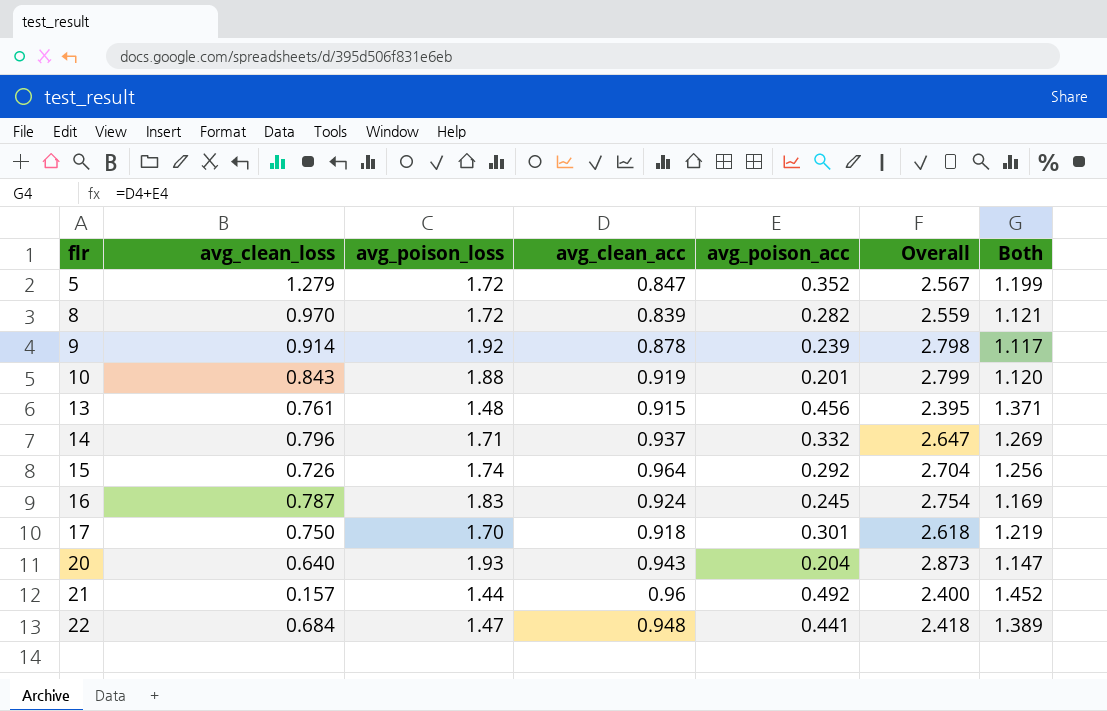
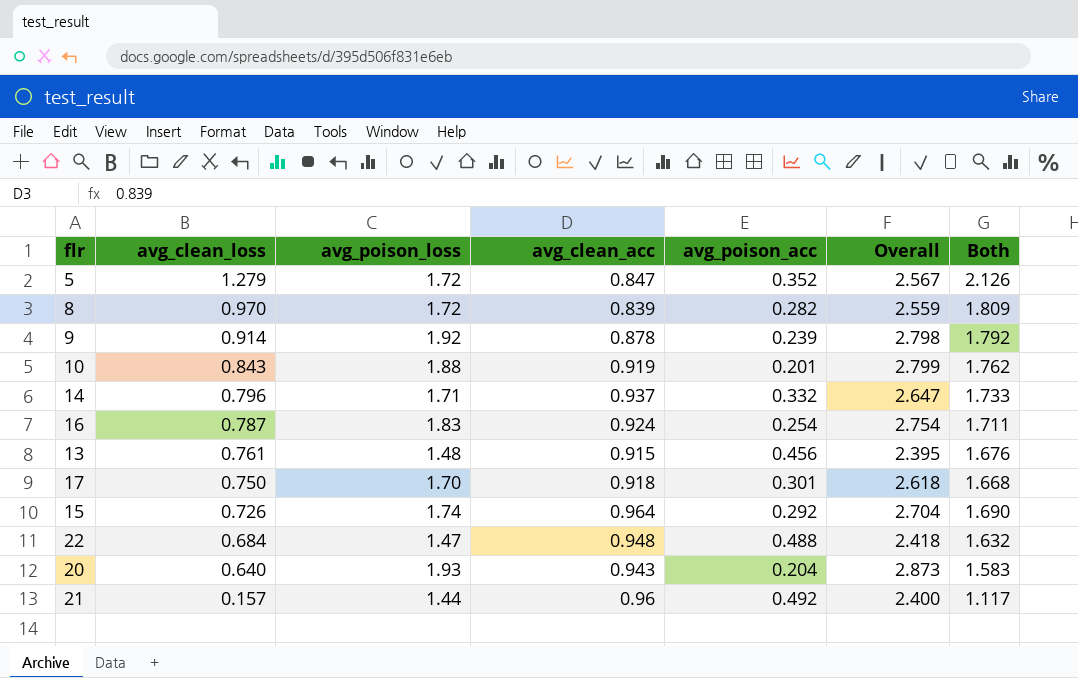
row order: flr ascending -> avg_clean_loss descending
column Both | formula: [avg_clean_acc] + [avg_poison_acc] -> [avg_clean_loss] + [avg_clean_acc]
16 | avg_poison_acc: 0.245 -> 0.254
22 | avg_poison_acc: 0.441 -> 0.488

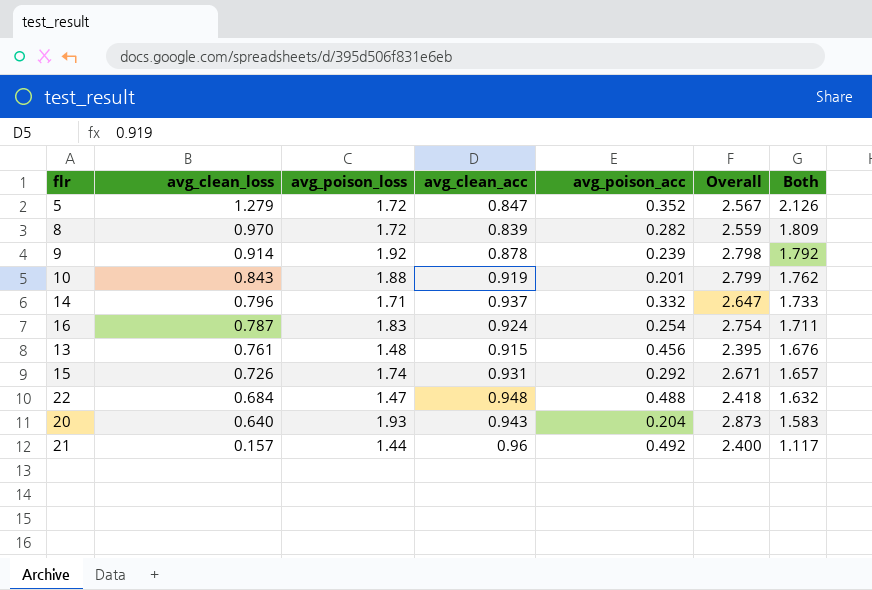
row 17: 0.750 | 1.70 | 0.918 | 0.301 | 2.618 | 1.668 -> none
15 | avg_clean_acc: 0.964 -> 0.931
15 | Overall: 2.704 -> 2.671
15 | Both: 1.690 -> 1.657

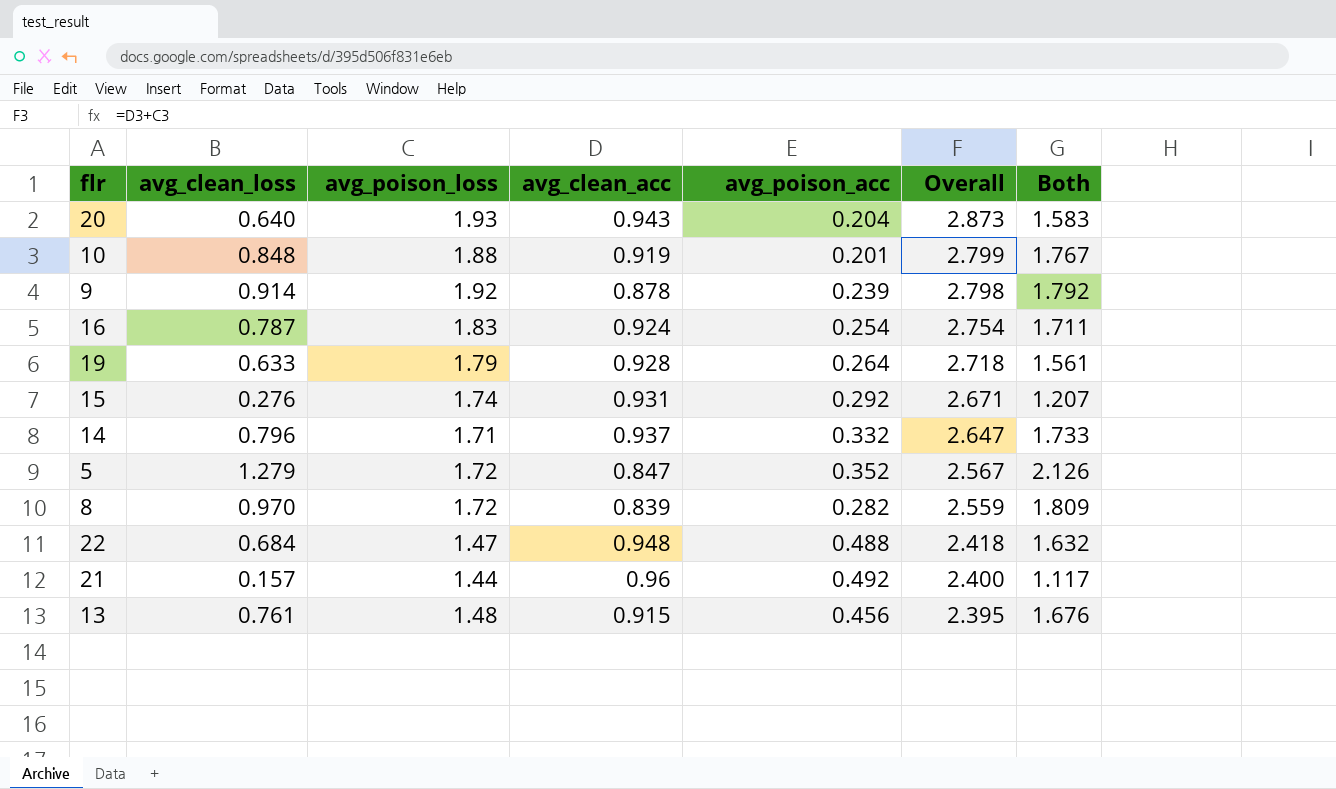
row order: avg_clean_loss descending -> Overall descending
10 | avg_clean_loss: 0.843 -> 0.848
10 | Both: 1.762 -> 1.767
row 19: none -> 0.633 | 1.79 | 0.928 | 0.264 | 2.718 | 1.561
15 | avg_clean_loss: 0.726 -> 0.276
15 | Both: 1.657 -> 1.207

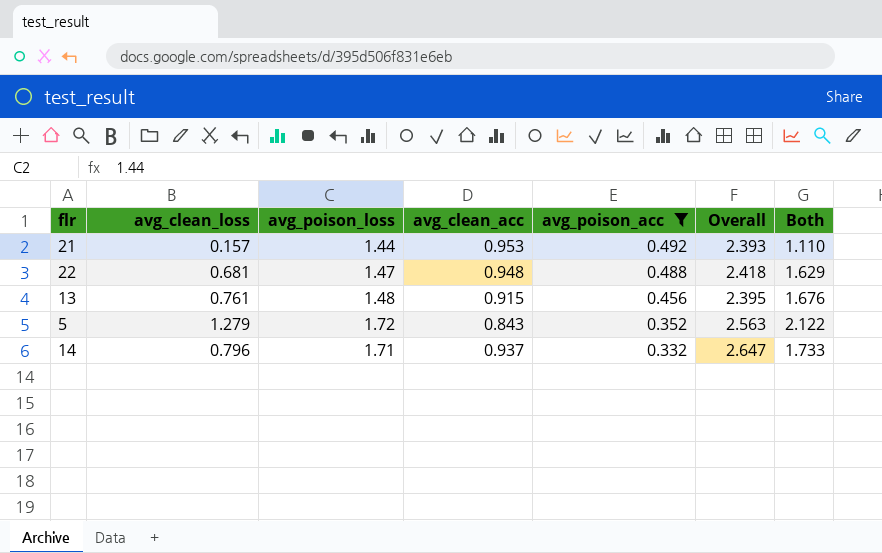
filter: none -> avg_poison_acc >= 0.332
row order: Overall descending -> avg_poison_acc descending
21 | avg_clean_acc: 0.96 -> 0.953
21 | Overall: 2.400 -> 2.393
21 | Both: 1.117 -> 1.110
22 | avg_clean_loss: 0.684 -> 0.681
22 | Both: 1.632 -> 1.629
5 | avg_clean_acc: 0.847 -> 0.843
5 | Overall: 2.567 -> 2.563
5 | Both: 2.126 -> 2.122

